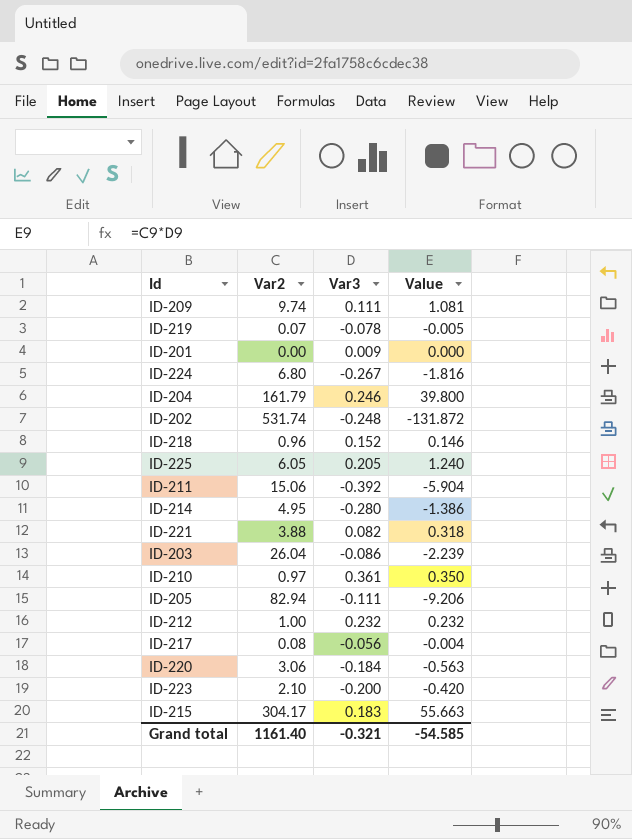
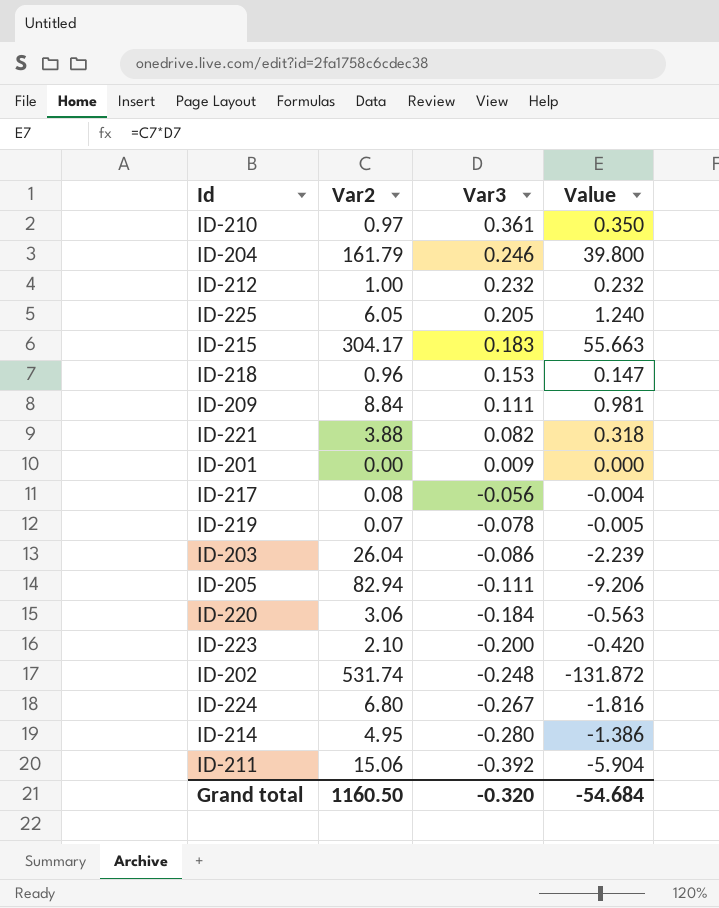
row order: none -> Var3 descending
ID-218 | Var3: 0.152 -> 0.153
ID-218 | Value: 0.146 -> 0.147
ID-209 | Var2: 9.74 -> 8.84
ID-209 | Value: 1.081 -> 0.981
Grand total | Var2: 1161.40 -> 1160.50
Grand total | Var3: -0.321 -> -0.320
Grand total | Value: -54.585 -> -54.684

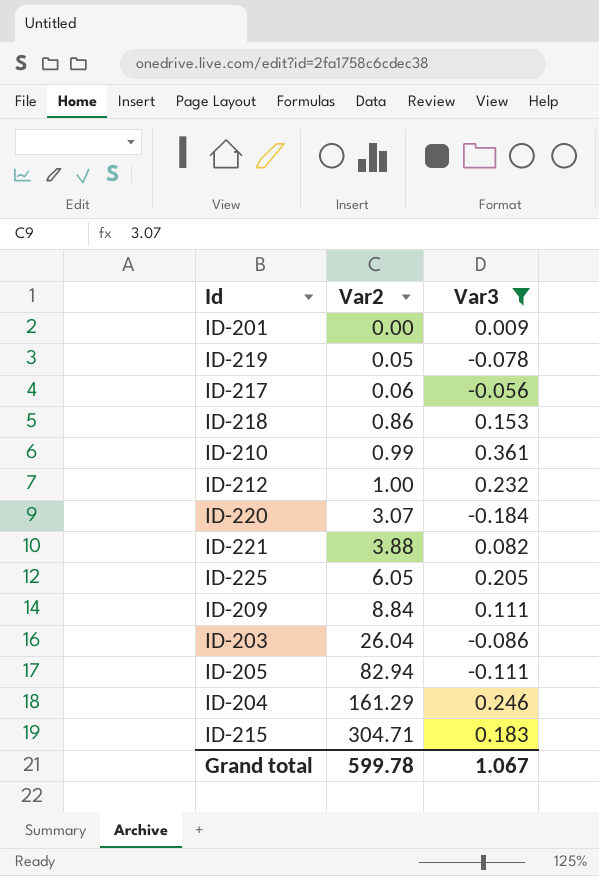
filter: none -> Var3 >= -0.184
row order: Var3 descending -> Var2 ascending
column Value | formula: [Var2] * [Var3] -> none
ID-219 | Var2: 0.07 -> 0.05
ID-217 | Var2: 0.08 -> 0.06
ID-218 | Var2: 0.96 -> 0.86
ID-210 | Var2: 0.97 -> 0.99
ID-220 | Var2: 3.06 -> 3.07
ID-204 | Var2: 161.79 -> 161.29
ID-215 | Var2: 304.17 -> 304.71
Grand total | Var2: 1160.50 -> 599.78
Grand total | Var3: -0.320 -> 1.067

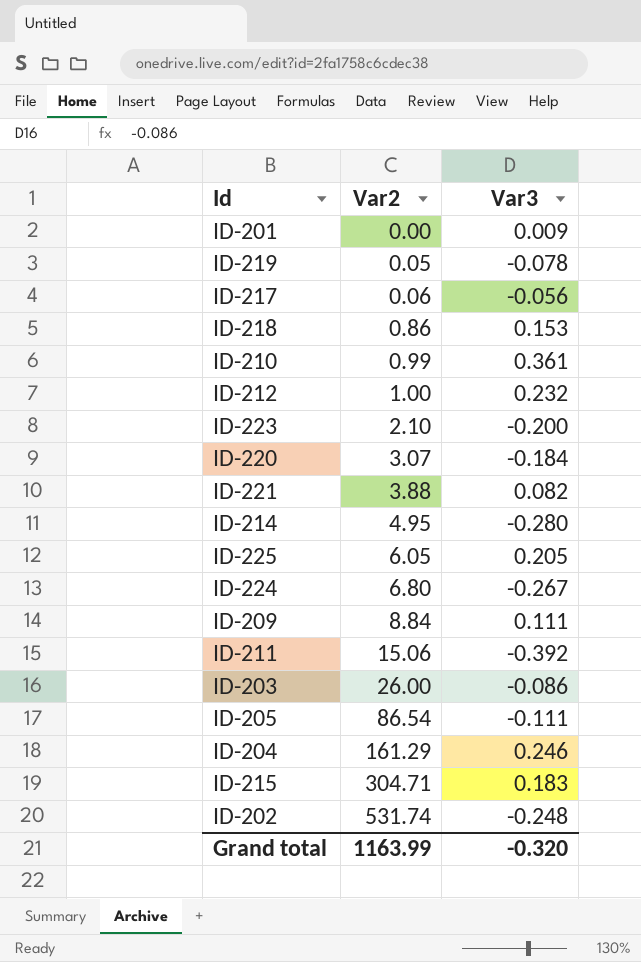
filter: Var3 >= -0.184 -> none
ID-203 | Var2: 26.04 -> 26.00
ID-205 | Var2: 82.94 -> 86.54
Grand total | Var2: 599.78 -> 1163.99
Grand total | Var3: 1.067 -> -0.320

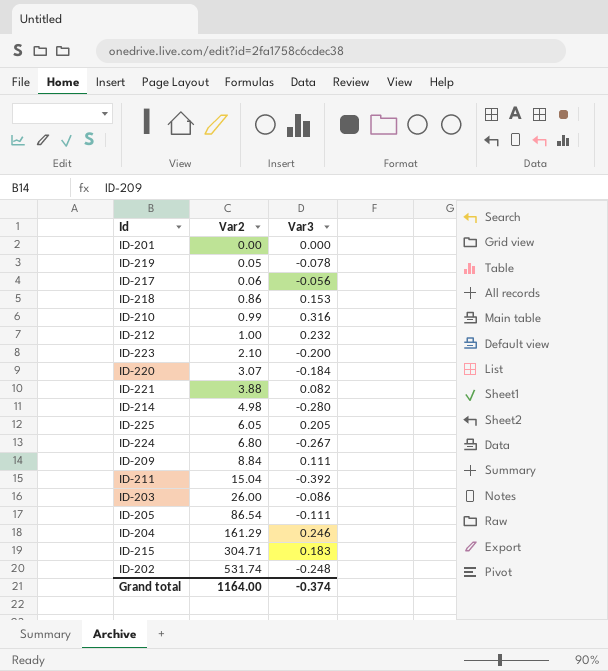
ID-201 | Var3: 0.009 -> 0.000
ID-210 | Var3: 0.361 -> 0.316
ID-214 | Var2: 4.95 -> 4.98
ID-211 | Var2: 15.06 -> 15.04
Grand total | Var2: 1163.99 -> 1164.00
Grand total | Var3: -0.320 -> -0.374

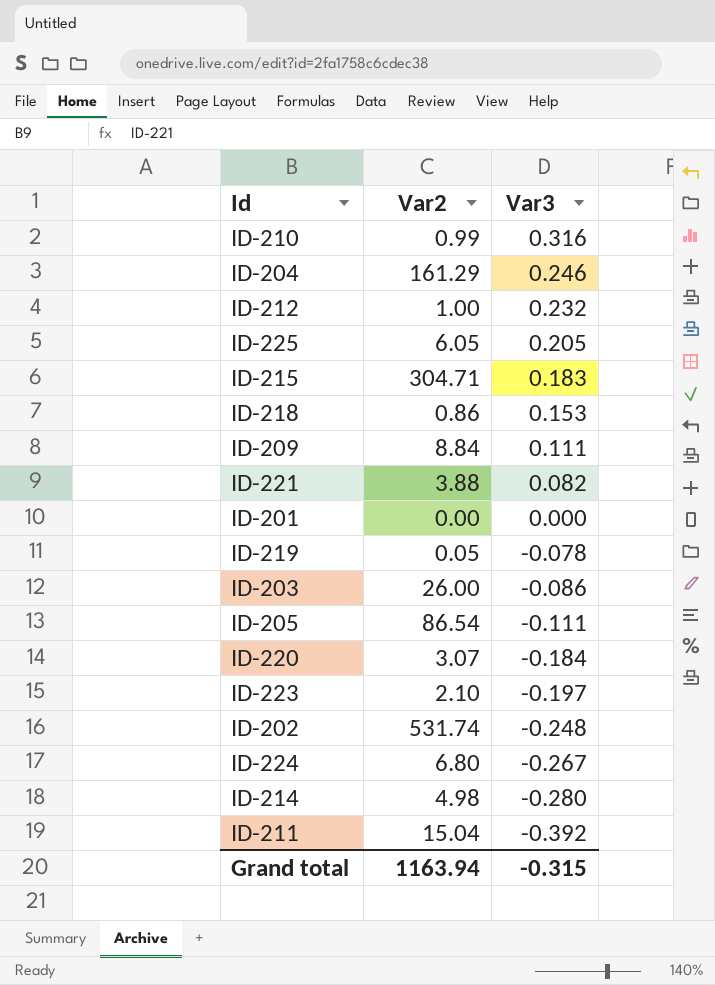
row order: Var2 ascending -> Var3 descending
row ID-217: 0.06 | -0.056 -> none
ID-223 | Var3: -0.200 -> -0.197
Grand total | Var2: 1164.00 -> 1163.94
Grand total | Var3: -0.374 -> -0.315

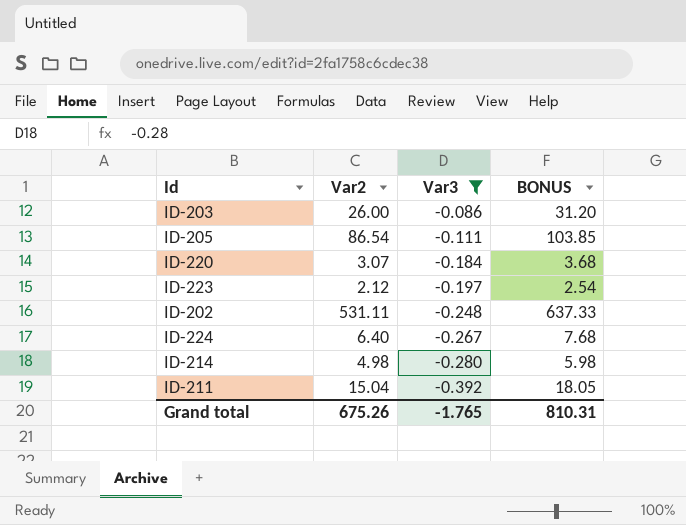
filter: none -> Var3 <= -0.086
column BONUS | formula: none -> [Var2] * 1.2
ID-223 | Var2: 2.10 -> 2.12
ID-202 | Var2: 531.74 -> 531.11
ID-224 | Var2: 6.80 -> 6.40
Grand total | Var2: 1163.94 -> 675.26
Grand total | Var3: -0.315 -> -1.765

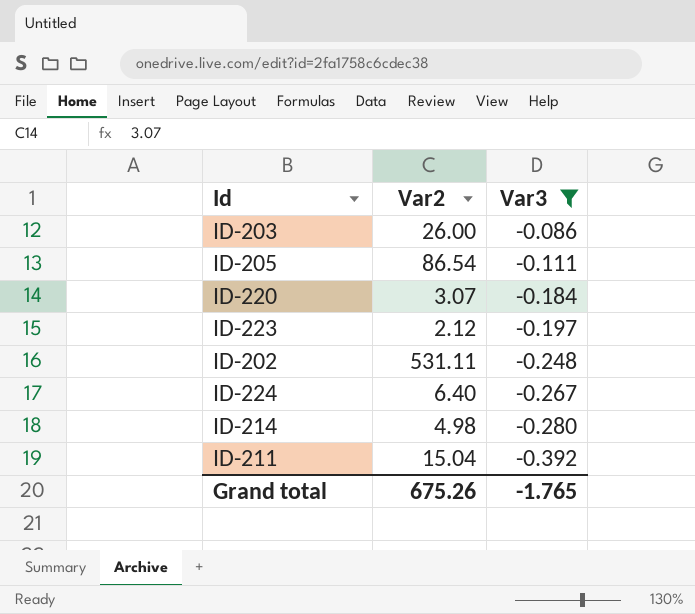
column BONUS | formula: [Var2] * 1.2 -> none

